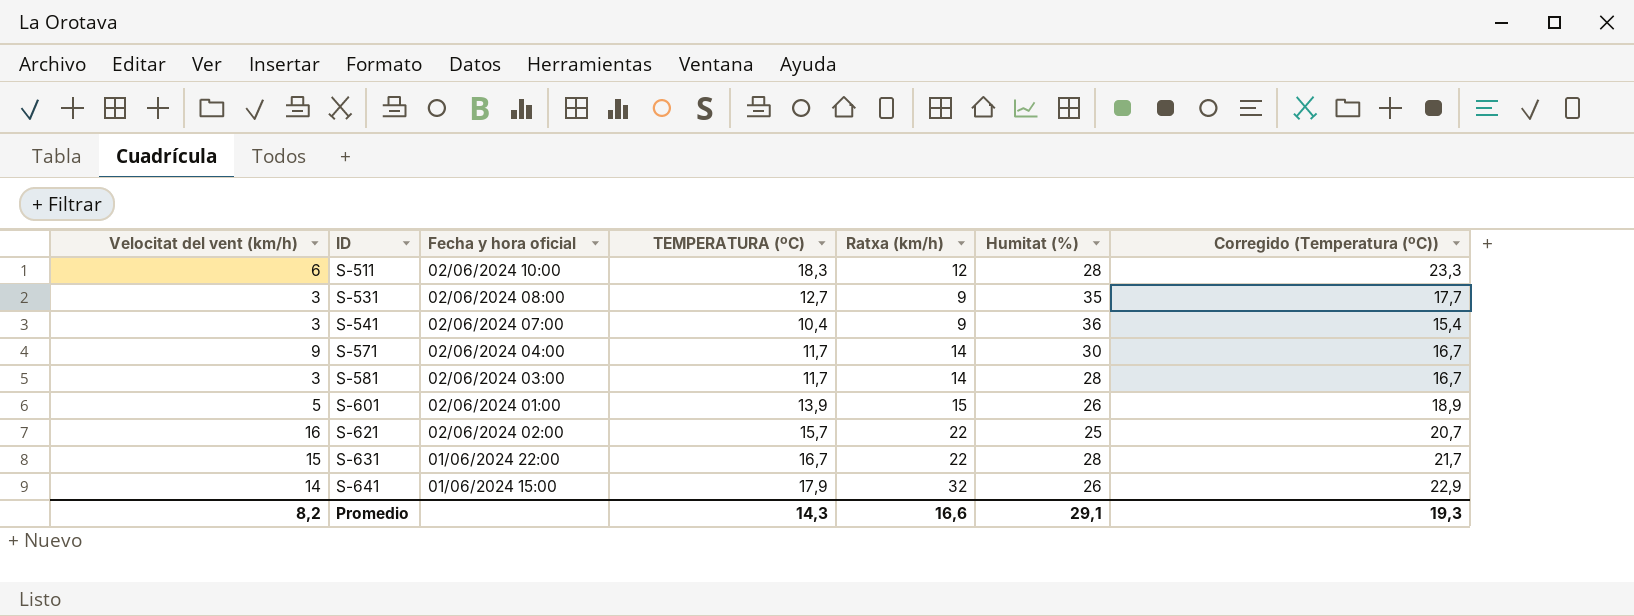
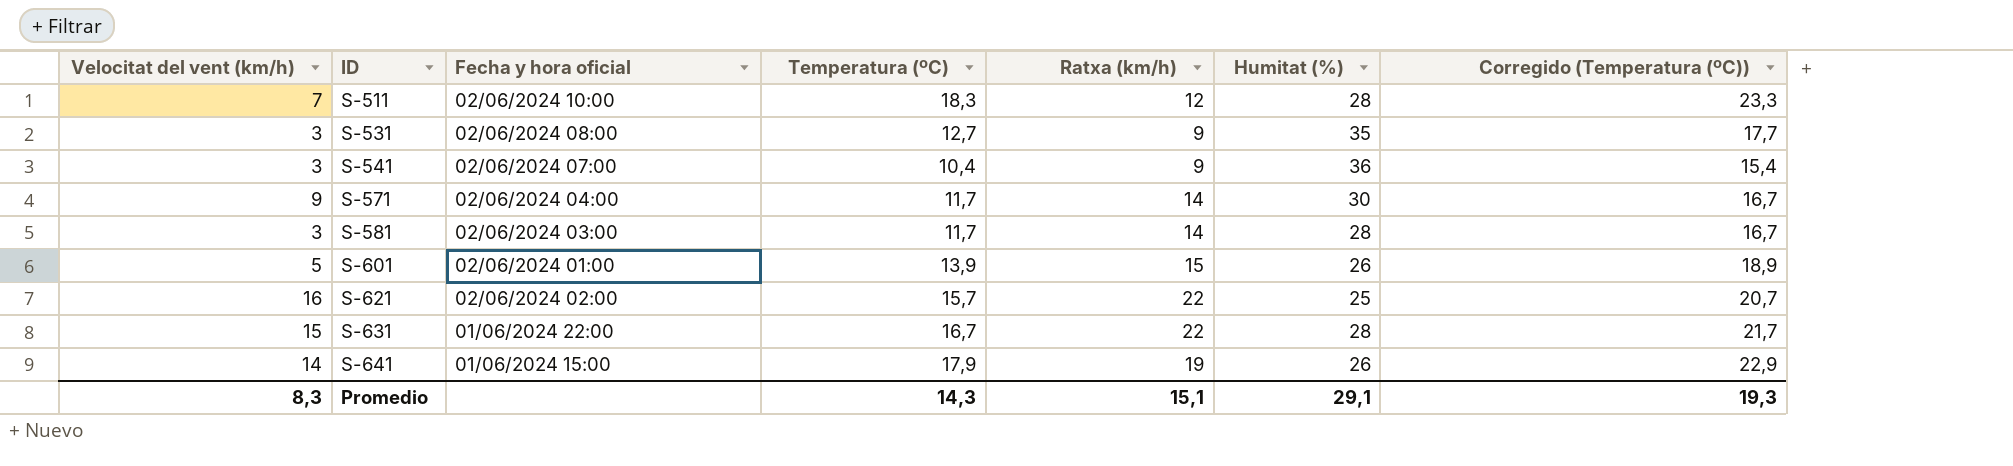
column name: TEMPERATURA (ºC) -> Temperatura (ºC)
S-511 | Velocitat del vent (km/h): 6 -> 7
S-641 | Ratxa (km/h): 32 -> 19
Promedio | Velocitat del vent (km/h): 8,2 -> 8,3
Promedio | Ratxa (km/h): 16,6 -> 15,1

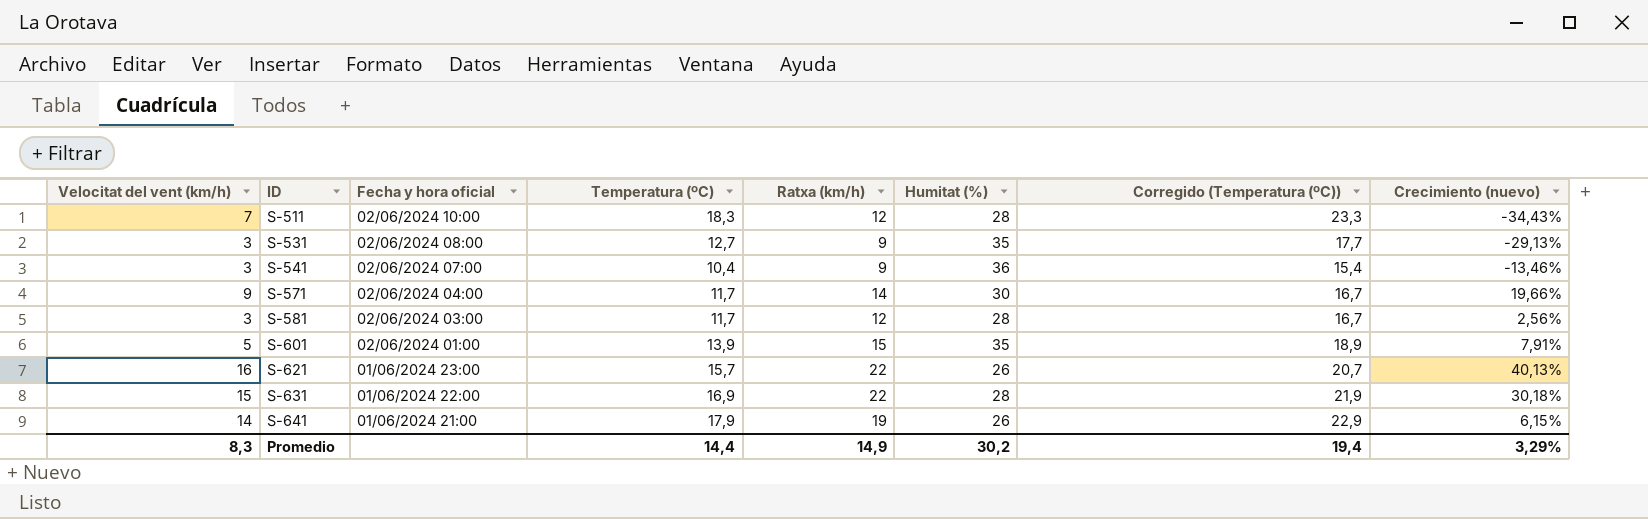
column Crecimiento (nuevo) | formula: none -> ([Ratxa (km/h)] - [Temperatura (ºC)]) / [Temperatura (ºC)]
S-581 | Ratxa (km/h): 14 -> 12
S-601 | Humitat (%): 26 -> 35
S-621 | Fecha y hora oficial: 02/06/2024 02:00 -> 01/06/2024 23:00
S-621 | Humitat (%): 25 -> 26
S-631 | Temperatura (ºC): 16,7 -> 16,9
S-631 | Corregido (Temperatura (ºC)): 21,7 -> 21,9
S-641 | Fecha y hora oficial: 01/06/2024 15:00 -> 01/06/2024 21:00
Promedio | Temperatura (ºC): 14,3 -> 14,4
Promedio | Ratxa (km/h): 15,1 -> 14,9
Promedio | Humitat (%): 29,1 -> 30,2
Promedio | Corregido (Temperatura (ºC)): 19,3 -> 19,4

